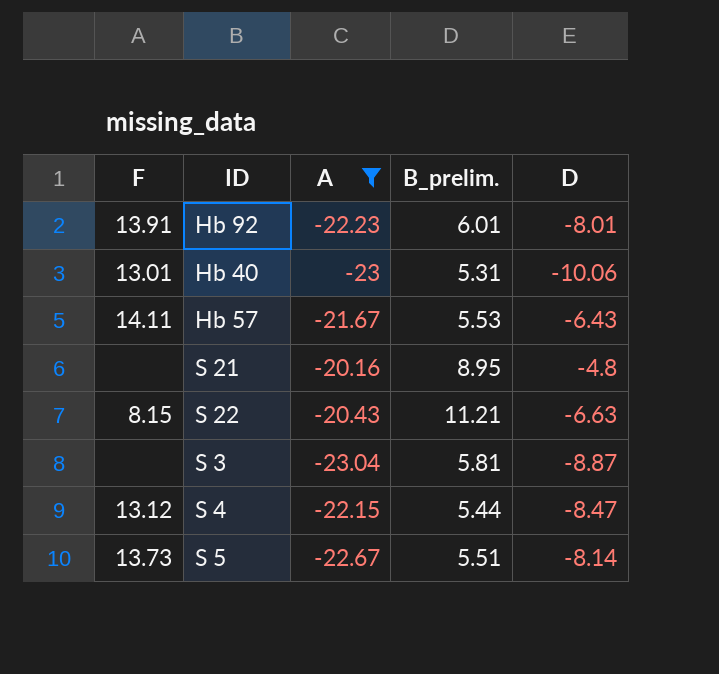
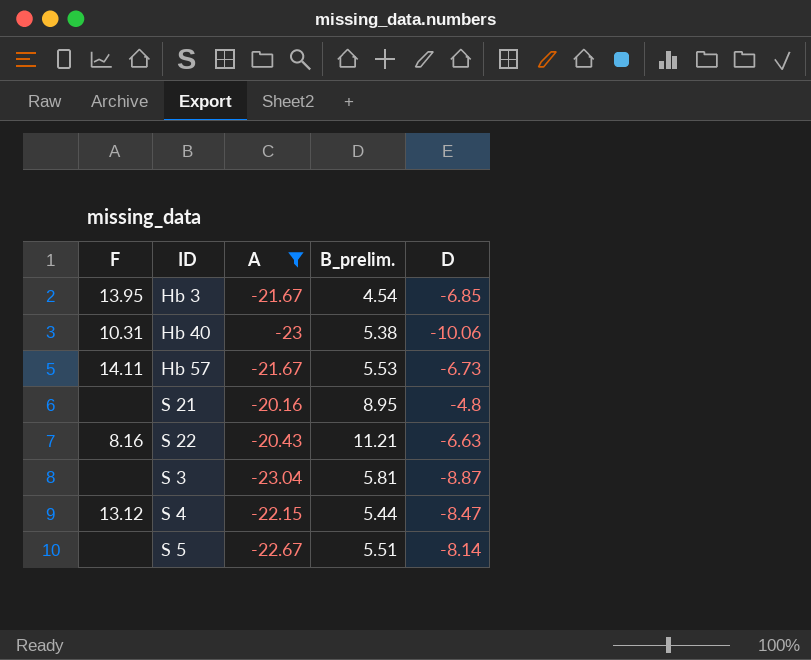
row Hb 92: 13.91 | -22.23 | 6.01 | -8.01 -> none
row Hb 3: none -> 13.95 | -21.67 | 4.54 | -6.85
Hb 40 | F: 13.01 -> 10.31
Hb 40 | B_prelim.: 5.31 -> 5.38
Hb 57 | D: -6.43 -> -6.73
S 22 | F: 8.15 -> 8.16
S 5 | F: 13.73 -> none

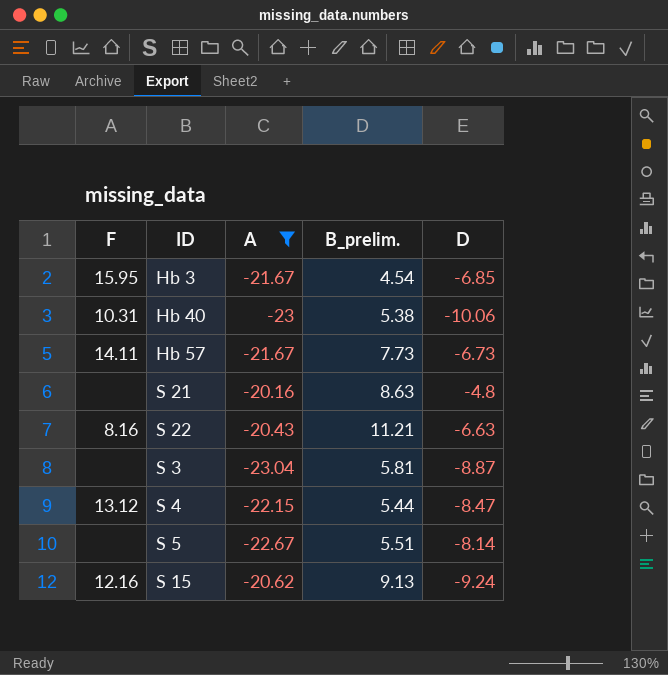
Hb 3 | F: 13.95 -> 15.95
Hb 57 | B_prelim.: 5.53 -> 7.73
S 21 | B_prelim.: 8.95 -> 8.63
row S 15: none -> 12.16 | -20.62 | 9.13 | -9.24

